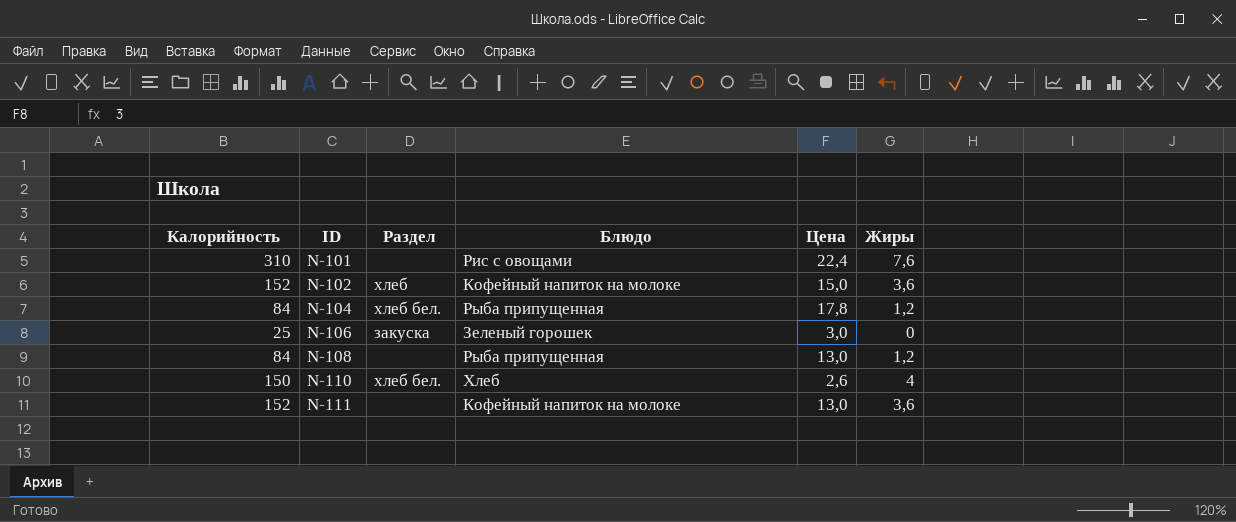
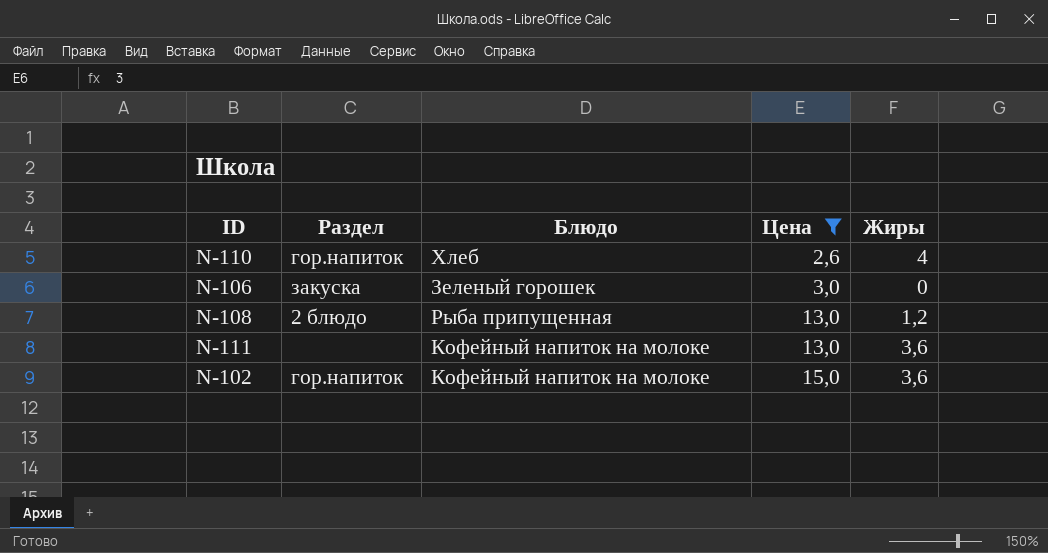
filter: none -> Цена <= 15,0
row order: ID ascending -> Цена ascending
column Калорийность | position: 1 -> none
N-110 | Раздел: хлеб бел. -> гор.напиток
N-108 | Раздел: none -> 2 блюдо
N-102 | Раздел: хлеб -> гор.напиток

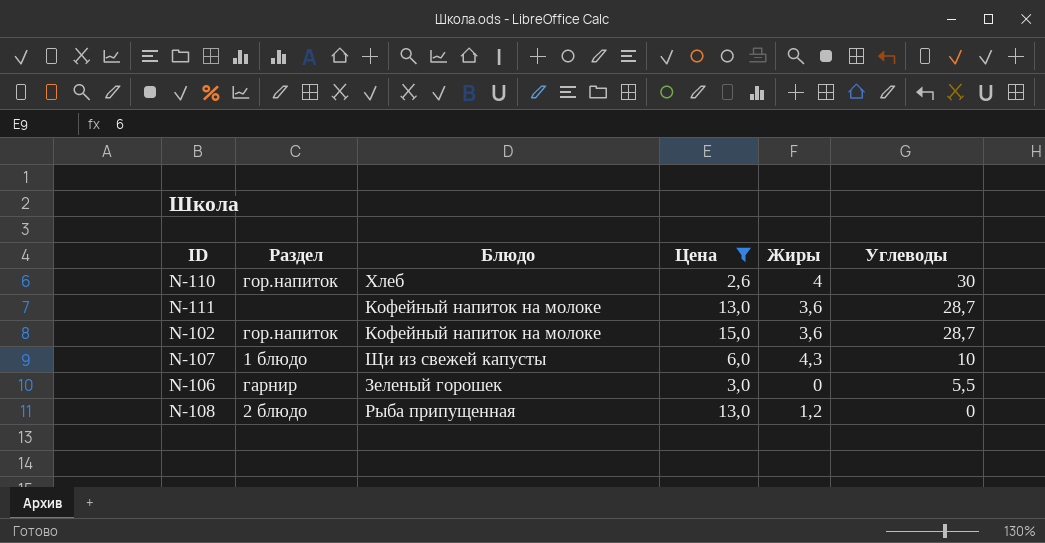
row order: Цена ascending -> Углеводы descending
column Углеводы | position: none -> 6
row N-107: none -> 1 блюдо | Щи из свежей капусты | 6,0 | 4,3 | 10
N-106 | Раздел: закуска -> гарнир

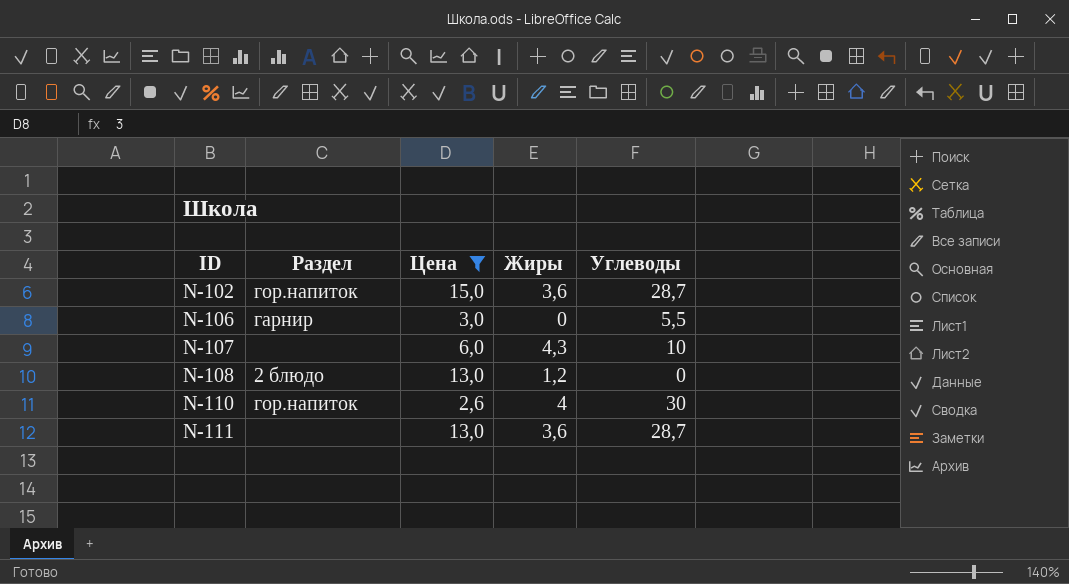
row order: Углеводы descending -> ID ascending
column Блюдо | position: 3 -> none
N-107 | Раздел: 1 блюдо -> none

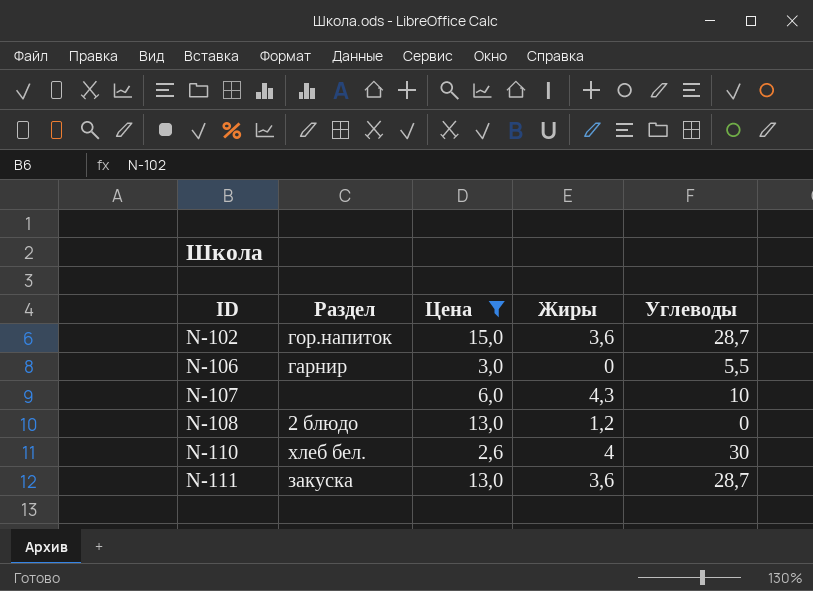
N-110 | Раздел: гор.напиток -> хлеб бел.
N-111 | Раздел: none -> закуска

